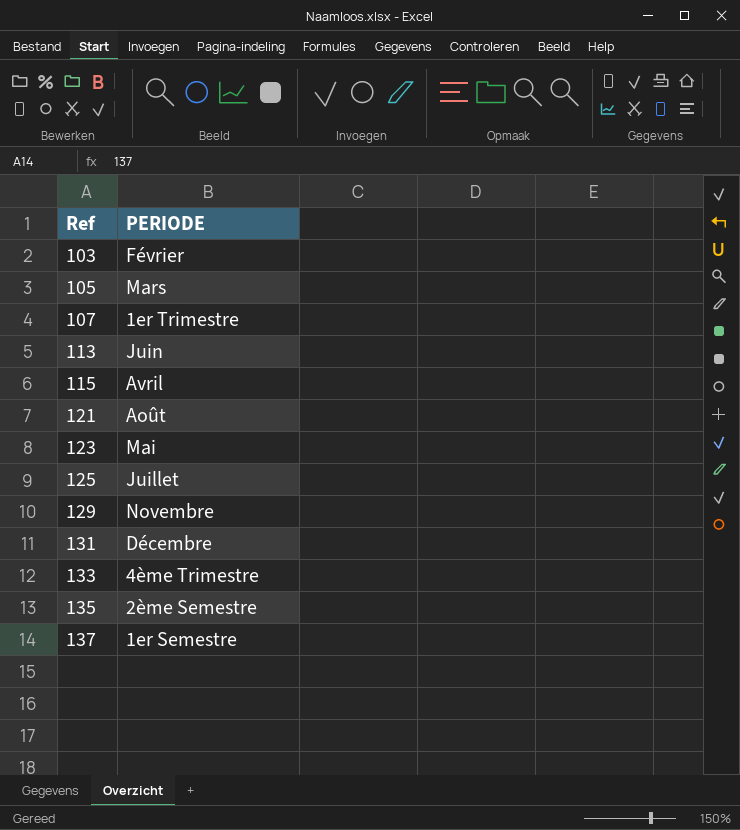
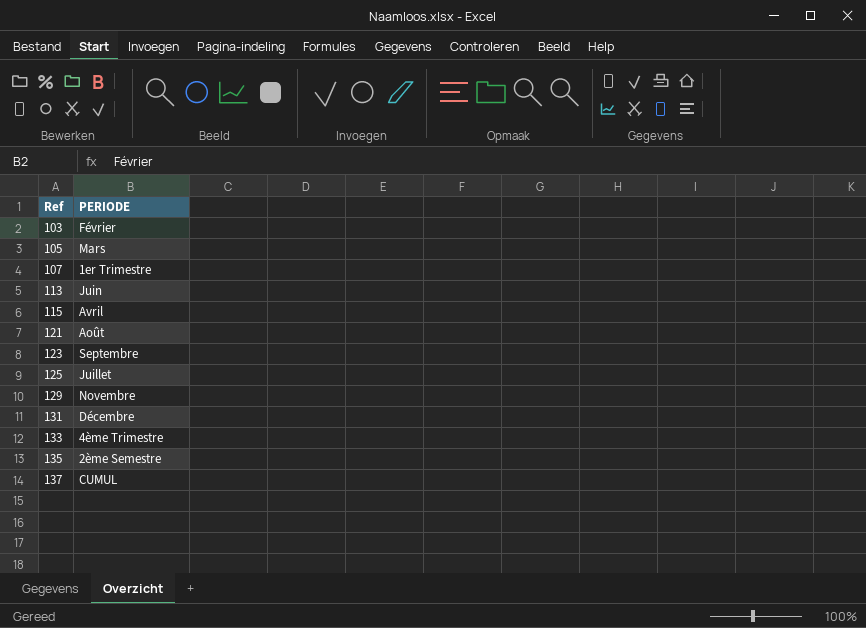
123 | PERIODE: Mai -> Septembre
137 | PERIODE: 1er Semestre -> CUMUL

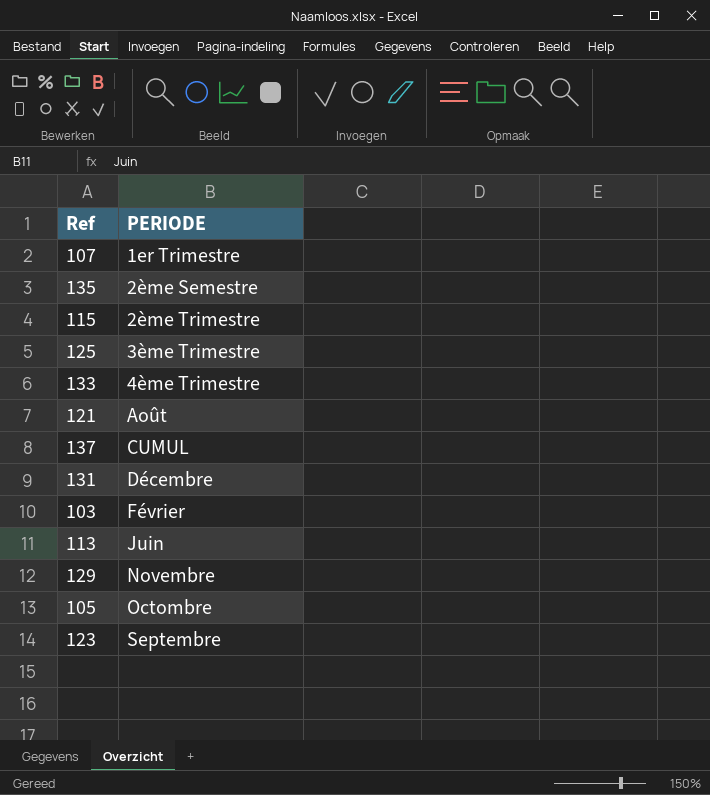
row order: Ref ascending -> PERIODE ascending
115 | PERIODE: Avril -> 2ème Trimestre
125 | PERIODE: Juillet -> 3ème Trimestre
105 | PERIODE: Mars -> Octombre

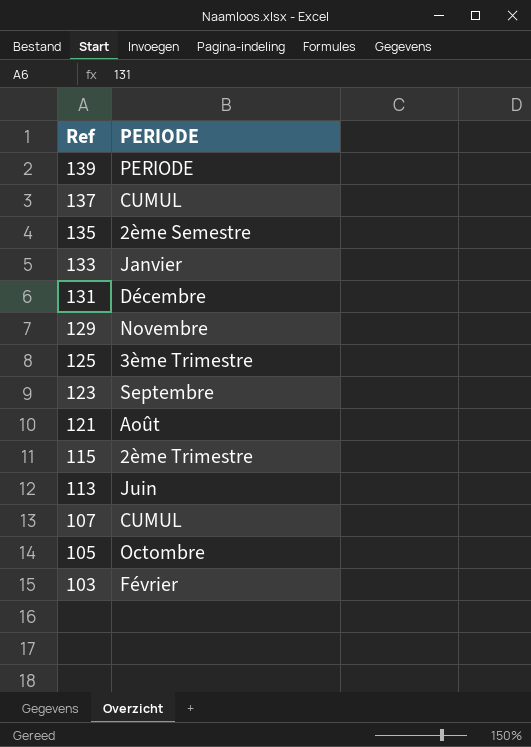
row order: PERIODE ascending -> Ref descending
row 139: none -> PERIODE
133 | PERIODE: 4ème Trimestre -> Janvier
107 | PERIODE: 1er Trimestre -> CUMUL

